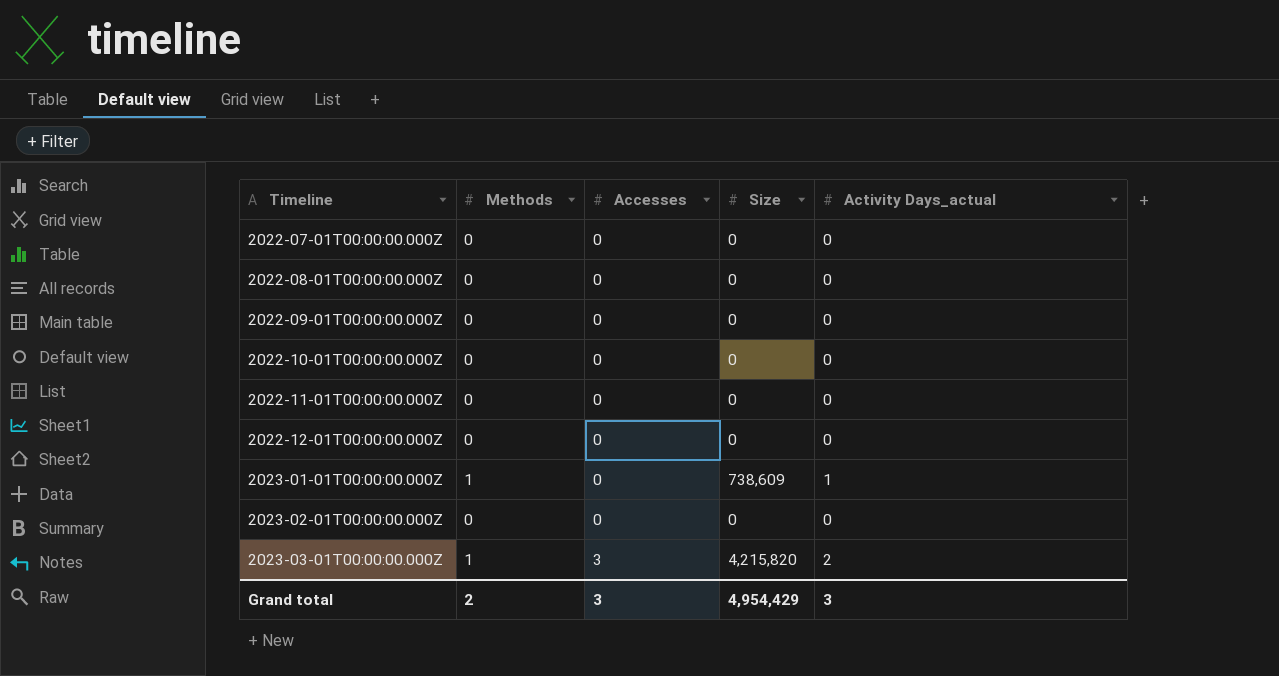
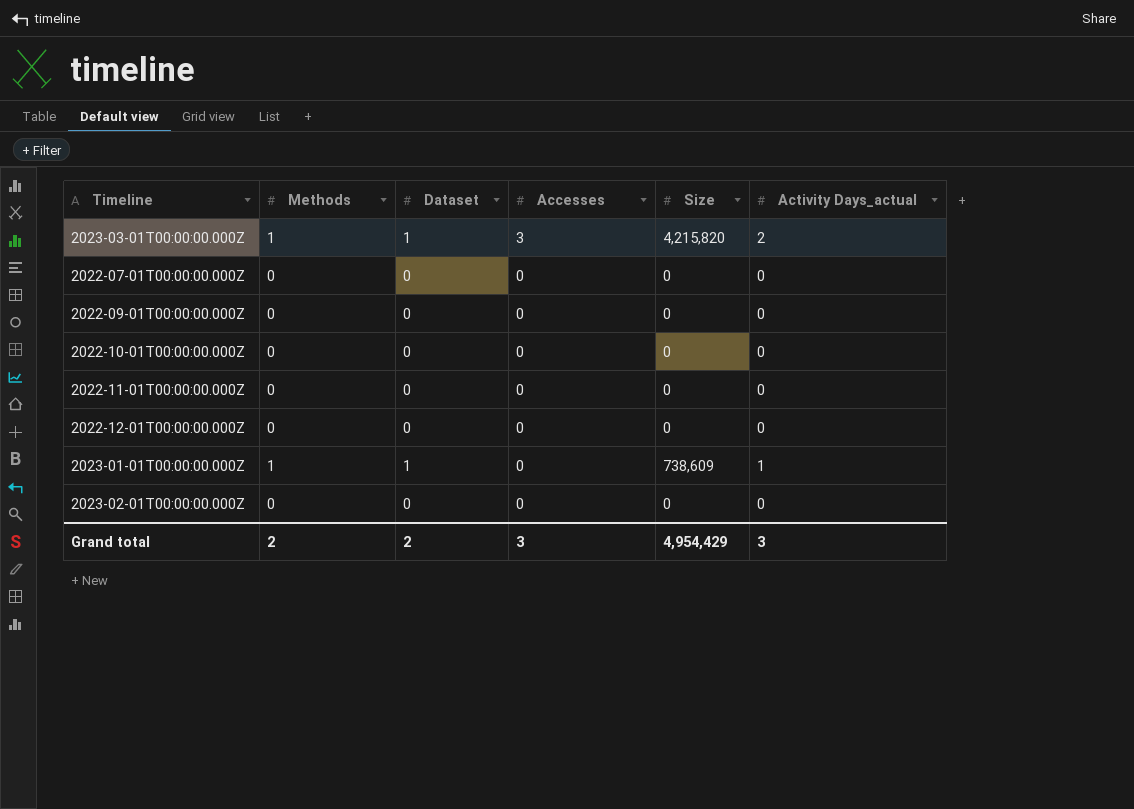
row order: Timeline ascending -> Accesses descending
column Dataset | position: none -> 3
row 2022-08-01T00:00:00.000Z: 0 | 0 | 0 | 0 -> none

